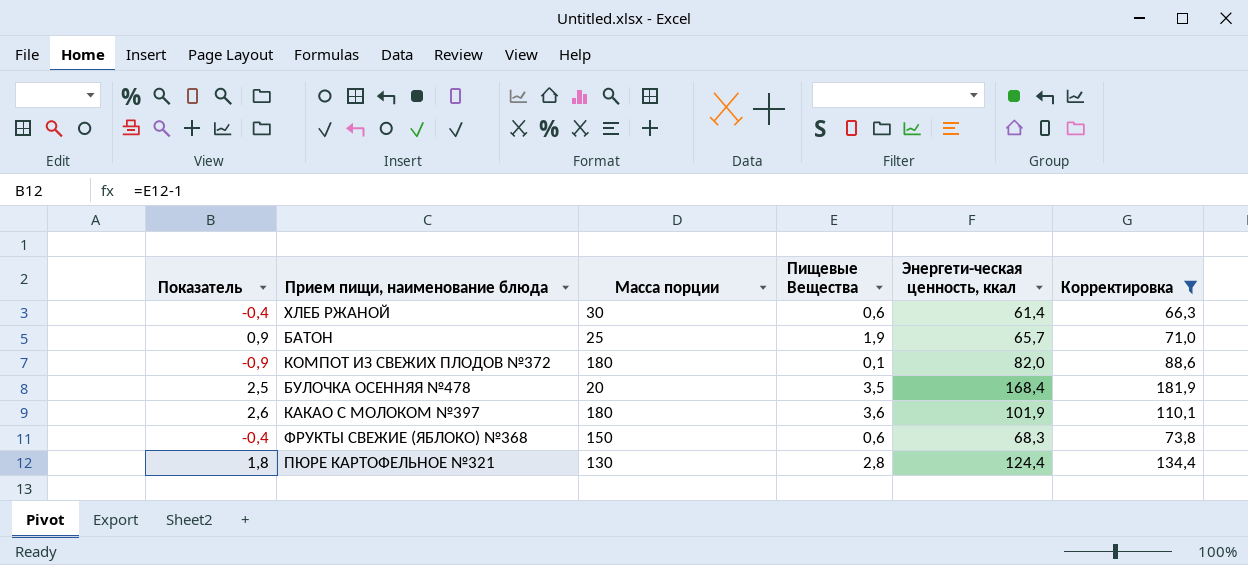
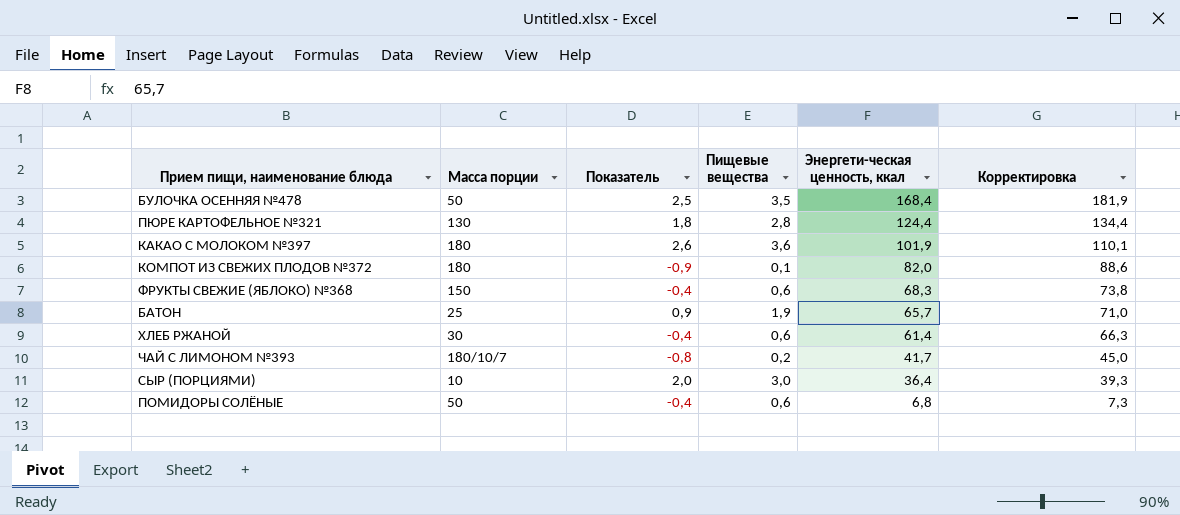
filter: Корректировка >= 66,3 -> none
row order: none -> Энергети-ческая ценность, ккал descending
column Показатель | position: 1 -> 3
column name: Пищевые Вещества -> Пищевые вещества
БУЛОЧКА ОСЕННЯЯ №478 | Масса порции: 20 -> 50

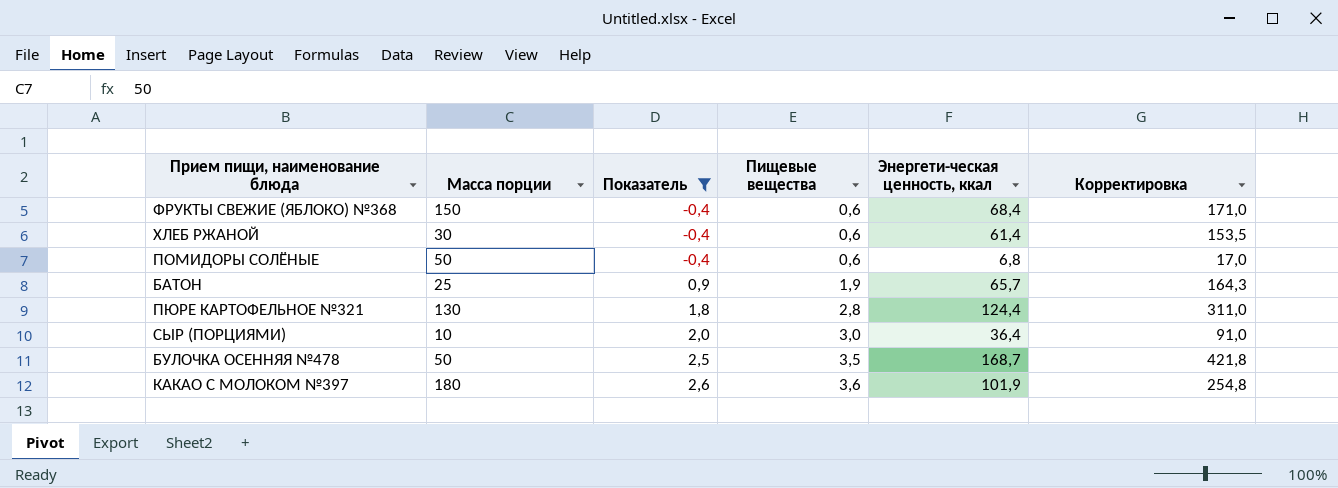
filter: none -> Показатель >= -0,4
row order: Энергети-ческая ценность, ккал descending -> Показатель ascending
column Корректировка | formula: [Энергети-ческая ценность, ккал] * 1,08 -> [Энергети-ческая ценность, ккал] * 2,5
ФРУКТЫ СВЕЖИЕ (ЯБЛОКО) №368 | Энергети-ческая ценность, ккал: 68,3 -> 68,4
БУЛОЧКА ОСЕННЯЯ №478 | Энергети-ческая ценность, ккал: 168,4 -> 168,7

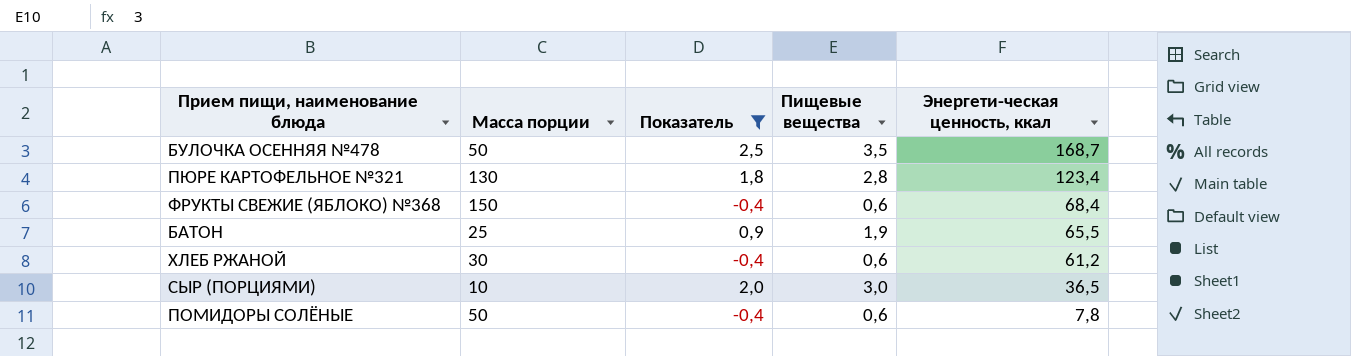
row order: Показатель ascending -> Энергети-ческая ценность, ккал descending
column Корректировка | formula: [Энергети-ческая ценность, ккал] * 2,5 -> none
row КАКАО С МОЛОКОМ №397: 180 | 2,6 | 3,6 | 101,9 | 254,8 -> none
ПЮРЕ КАРТОФЕЛЬНОЕ №321 | Энергети-ческая ценность, ккал: 124,4 -> 123,4
БАТОН | Энергети-ческая ценность, ккал: 65,7 -> 65,5
ХЛЕБ РЖАНОЙ | Энергети-ческая ценность, ккал: 61,4 -> 61,2
СЫР (ПОРЦИЯМИ) | Энергети-ческая ценность, ккал: 36,4 -> 36,5
ПОМИДОРЫ СОЛЁНЫЕ | Энергети-ческая ценность, ккал: 6,8 -> 7,8

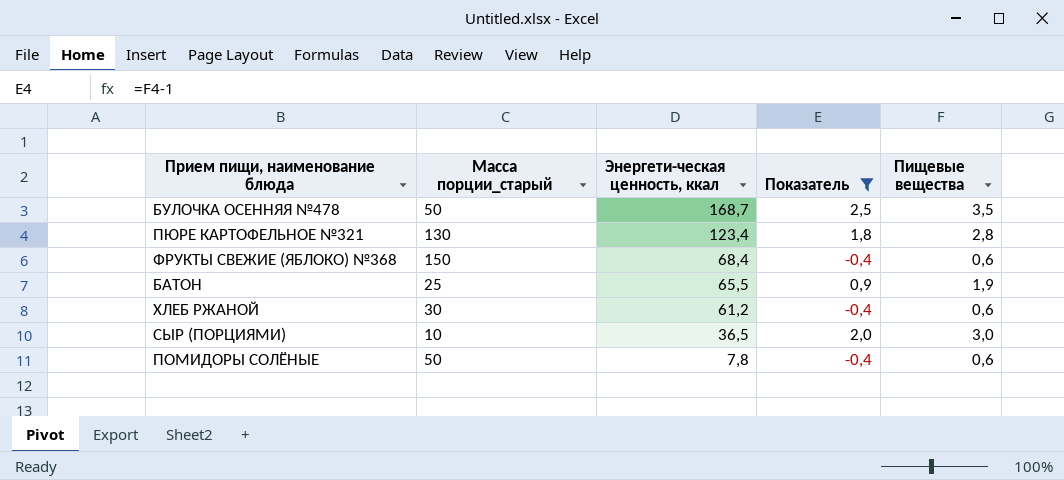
column name: Масса порции -> Масса порции_старый
column Энергети-ческая ценность, ккал | position: 5 -> 3

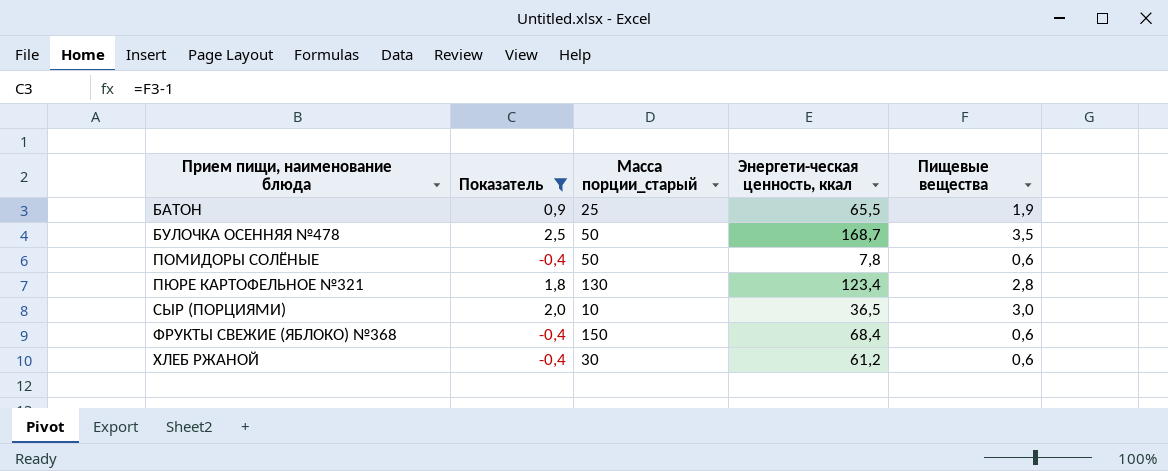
row order: Энергети-ческая ценность, ккал descending -> Прием пищи, наименование блюда ascending
column Показатель | position: 4 -> 2

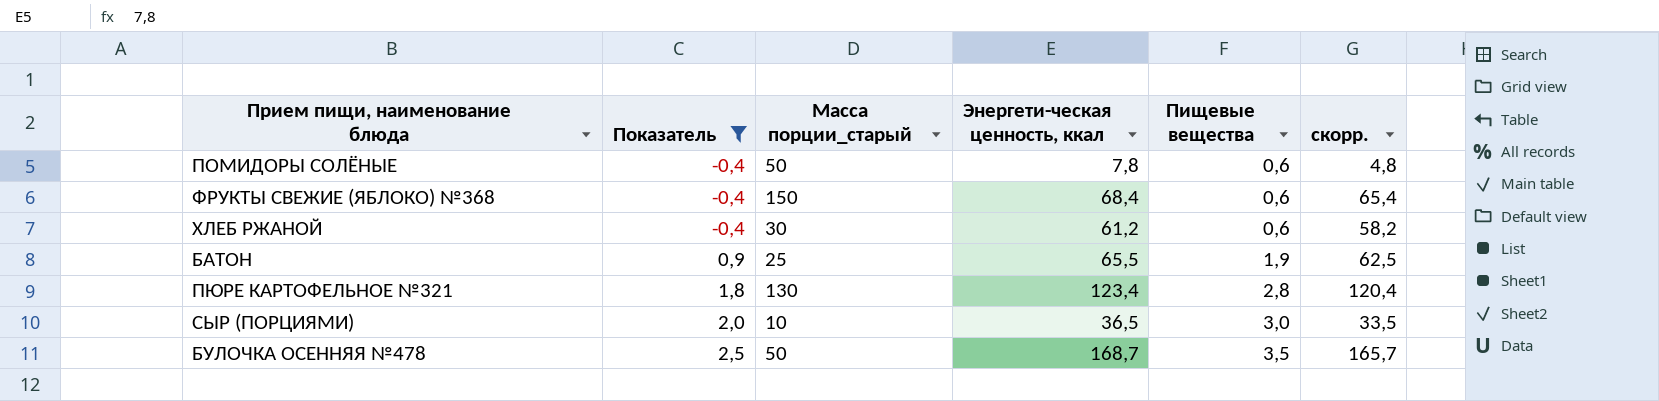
row order: Прием пищи, наименование блюда ascending -> Показатель ascending
column скорр. | formula: none -> [Энергети-ческая ценность, ккал] - 3

